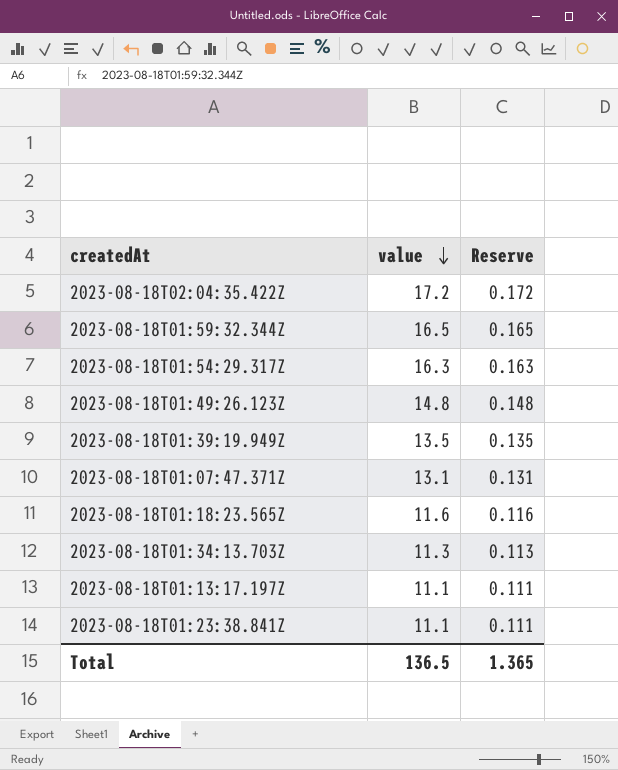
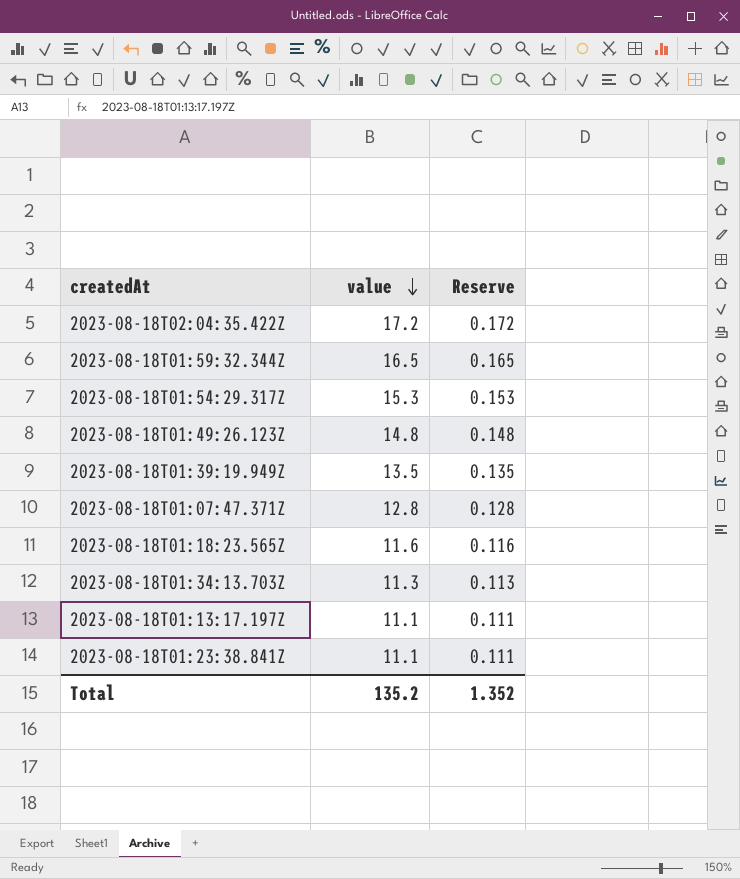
2023-08-18T01:54:29.317Z | value: 16.3 -> 15.3
2023-08-18T01:54:29.317Z | Reserve: 0.163 -> 0.153
2023-08-18T01:07:47.371Z | value: 13.1 -> 12.8
2023-08-18T01:07:47.371Z | Reserve: 0.131 -> 0.128
Total | value: 136.5 -> 135.2
Total | Reserve: 1.365 -> 1.352

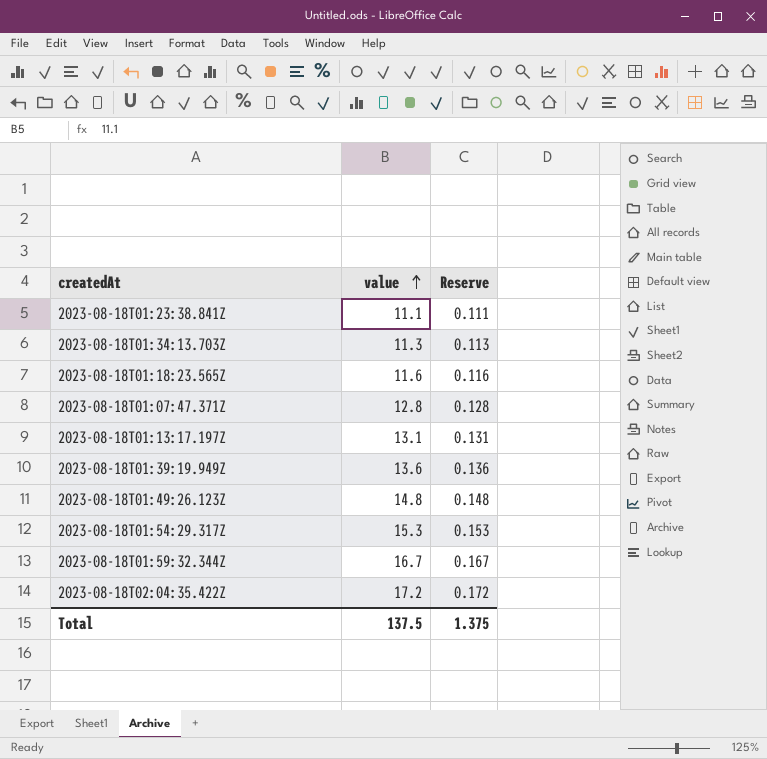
row order: value descending -> value ascending
2023-08-18T01:13:17.197Z | value: 11.1 -> 13.1
2023-08-18T01:13:17.197Z | Reserve: 0.111 -> 0.131
2023-08-18T01:39:19.949Z | value: 13.5 -> 13.6
2023-08-18T01:39:19.949Z | Reserve: 0.135 -> 0.136
2023-08-18T01:59:32.344Z | value: 16.5 -> 16.7
2023-08-18T01:59:32.344Z | Reserve: 0.165 -> 0.167
Total | value: 135.2 -> 137.5
Total | Reserve: 1.352 -> 1.375

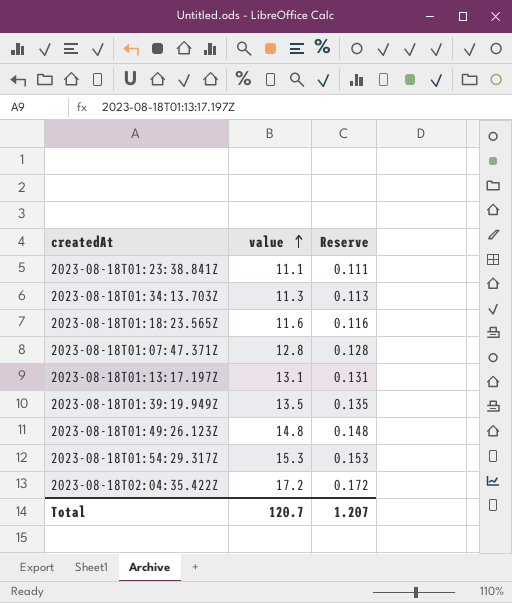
row 2023-08-18T01:59:32.344Z: 16.7 | 0.167 -> none
2023-08-18T01:39:19.949Z | value: 13.6 -> 13.5
2023-08-18T01:39:19.949Z | Reserve: 0.136 -> 0.135
Total | value: 137.5 -> 120.7
Total | Reserve: 1.375 -> 1.207

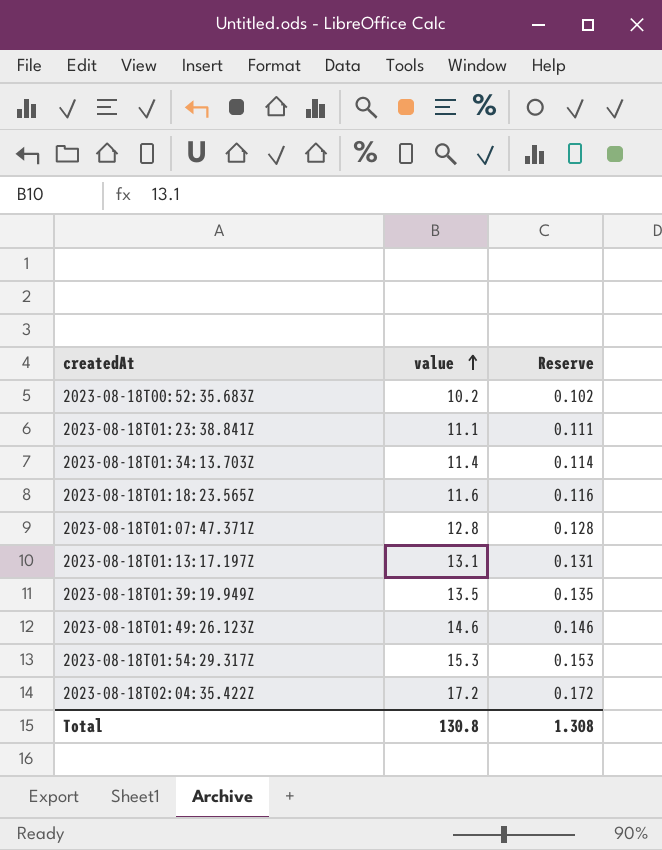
row 2023-08-18T00:52:35.683Z: none -> 10.2 | 0.102
2023-08-18T01:34:13.703Z | value: 11.3 -> 11.4
2023-08-18T01:34:13.703Z | Reserve: 0.113 -> 0.114
2023-08-18T01:49:26.123Z | value: 14.8 -> 14.6
2023-08-18T01:49:26.123Z | Reserve: 0.148 -> 0.146
Total | value: 120.7 -> 130.8
Total | Reserve: 1.207 -> 1.308

